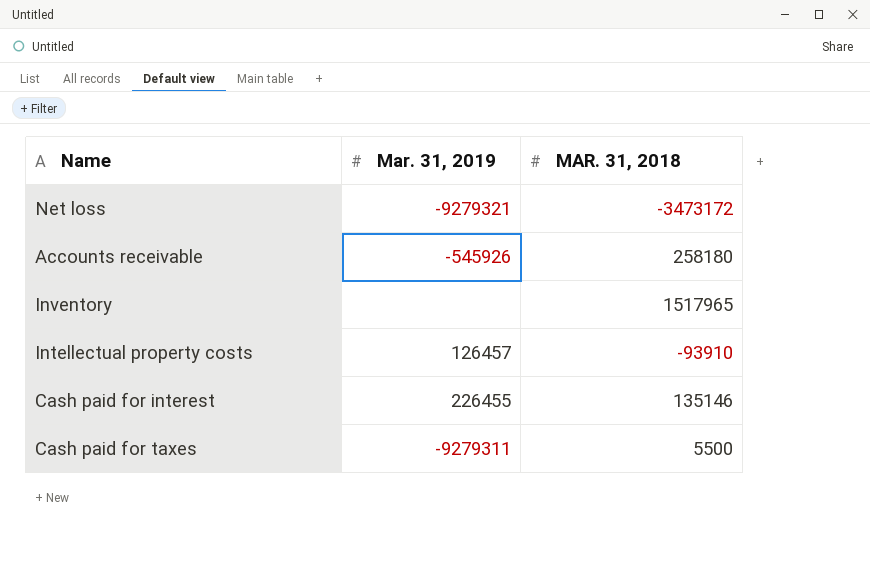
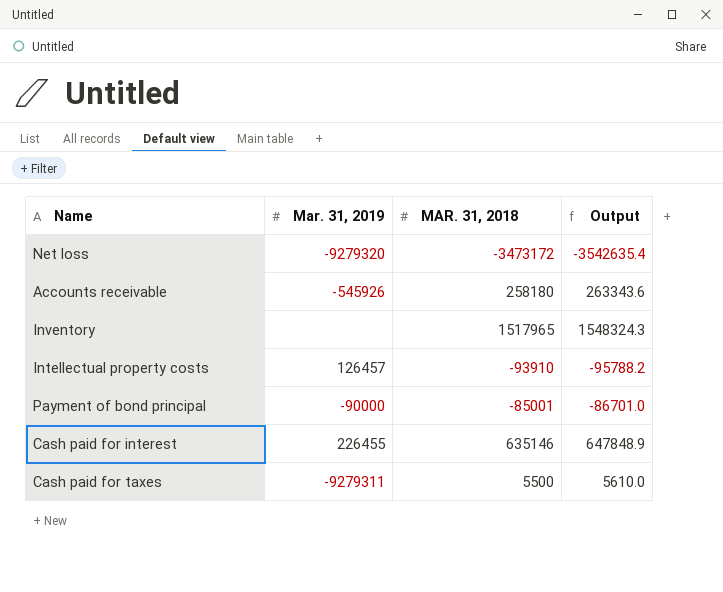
column Output | formula: none -> [MAR. 31, 2018] * 1.02
Net loss | Mar. 31, 2019: -9279321 -> -9279320
row Payment of bond principal: none -> -90000 | -85001 | -86701.0
Cash paid for interest | MAR. 31, 2018: 135146 -> 635146

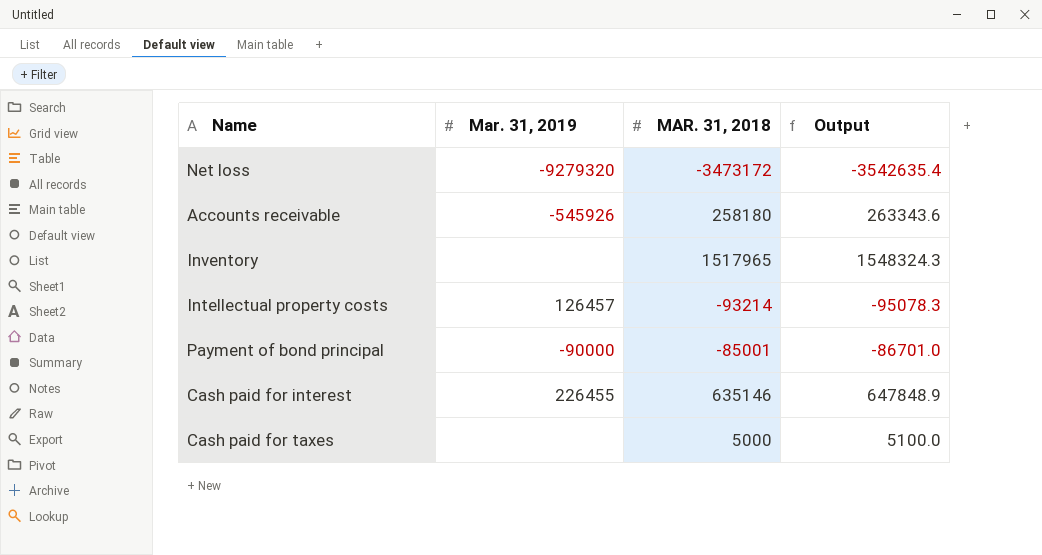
Intellectual property costs | MAR. 31, 2018: -93910 -> -93214
Intellectual property costs | Output: -95788.2 -> -95078.3
Cash paid for taxes | Mar. 31, 2019: -9279311 -> none
Cash paid for taxes | MAR. 31, 2018: 5500 -> 5000
Cash paid for taxes | Output: 5610.0 -> 5100.0

